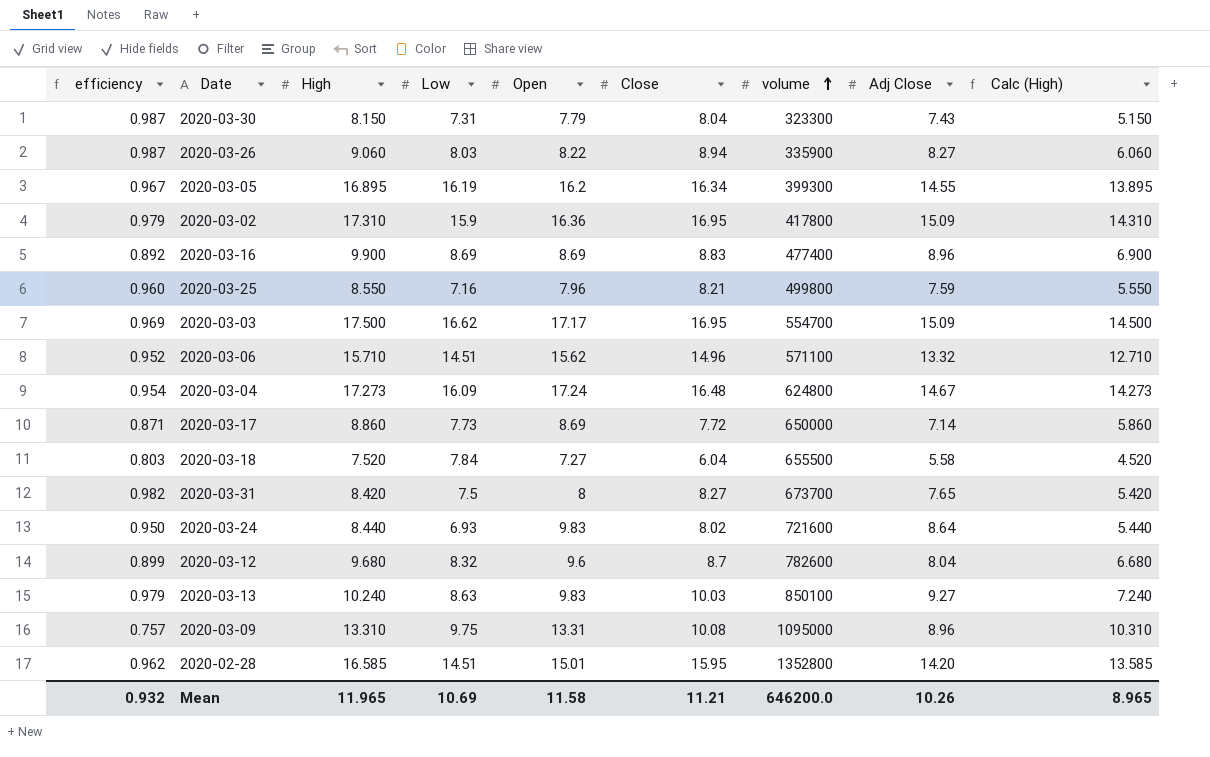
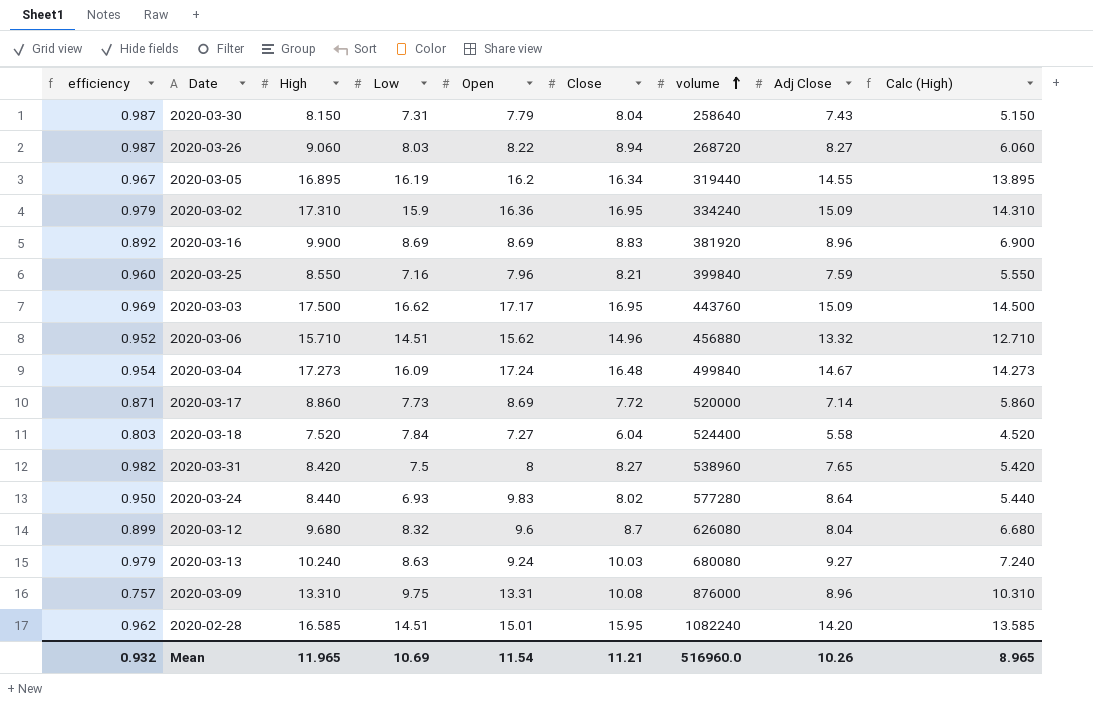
2020-03-30 | volume: 323300 -> 258640
2020-03-26 | volume: 335900 -> 268720
2020-03-05 | volume: 399300 -> 319440
2020-03-02 | volume: 417800 -> 334240
2020-03-16 | volume: 477400 -> 381920
2020-03-25 | volume: 499800 -> 399840
2020-03-03 | volume: 554700 -> 443760
2020-03-06 | volume: 571100 -> 456880
2020-03-04 | volume: 624800 -> 499840
2020-03-17 | volume: 650000 -> 520000
2020-03-18 | volume: 655500 -> 524400
2020-03-31 | volume: 673700 -> 538960
2020-03-24 | volume: 721600 -> 577280
2020-03-12 | volume: 782600 -> 626080
2020-03-13 | Open: 9.83 -> 9.24
2020-03-13 | volume: 850100 -> 680080
2020-03-09 | volume: 1095000 -> 876000
2020-02-28 | volume: 1352800 -> 1082240
Mean | Open: 11.58 -> 11.54
Mean | volume: 646200.0 -> 516960.0

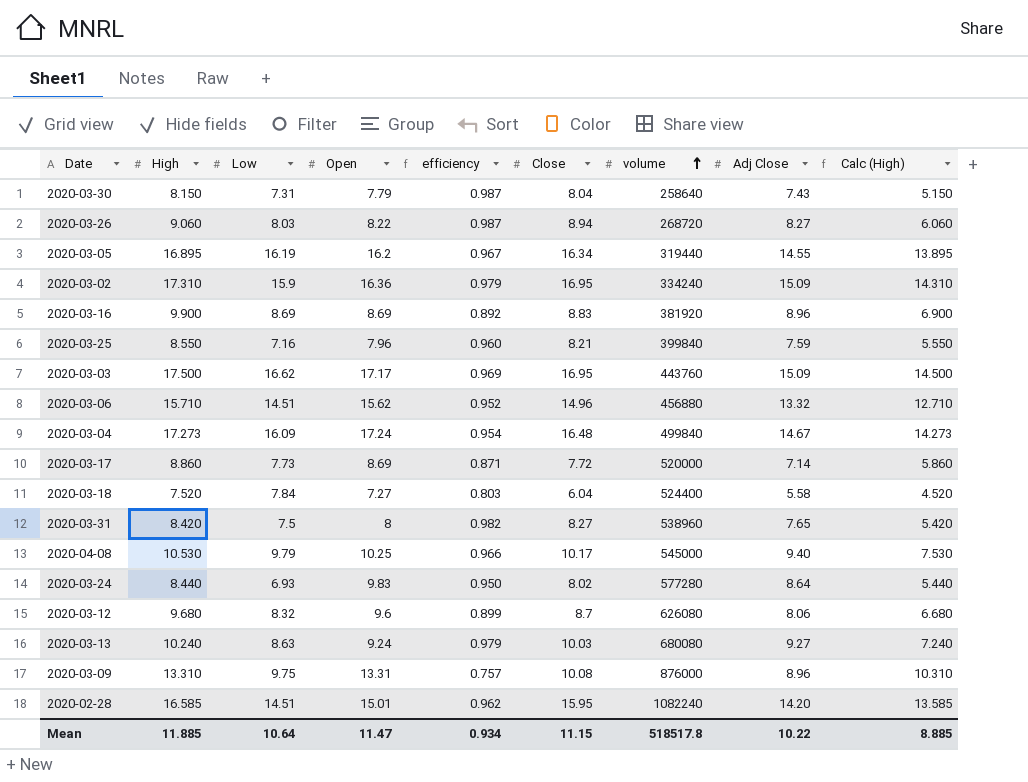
column efficiency | position: 1 -> 5
row 2020-04-08: none -> 10.530 | 9.79 | 10.25 | 0.966 | 10.17 | 545000 | 9.40 | 7.530
2020-03-12 | Adj Close: 8.04 -> 8.06
Mean | High: 11.965 -> 11.885
Mean | Low: 10.69 -> 10.64
Mean | Open: 11.54 -> 11.47
Mean | efficiency: 0.932 -> 0.934
Mean | Close: 11.21 -> 11.15
Mean | volume: 516960.0 -> 518517.8
Mean | Adj Close: 10.26 -> 10.22
Mean | Calc (High): 8.965 -> 8.885

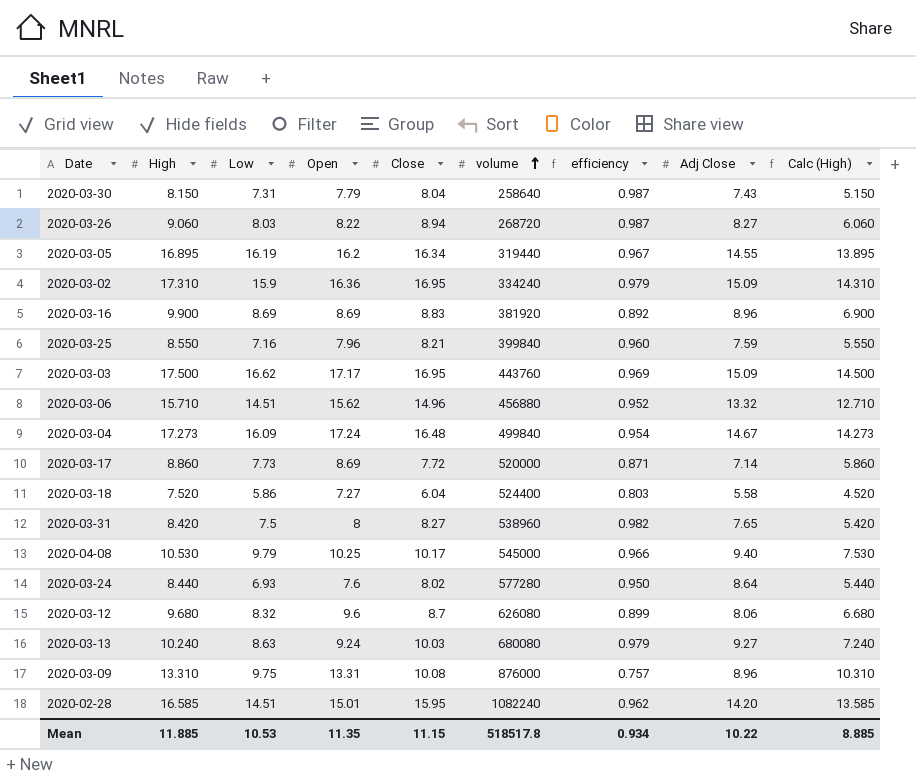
column efficiency | position: 5 -> 7
2020-03-18 | Low: 7.84 -> 5.86
2020-03-24 | Open: 9.83 -> 7.6
Mean | Low: 10.64 -> 10.53
Mean | Open: 11.47 -> 11.35

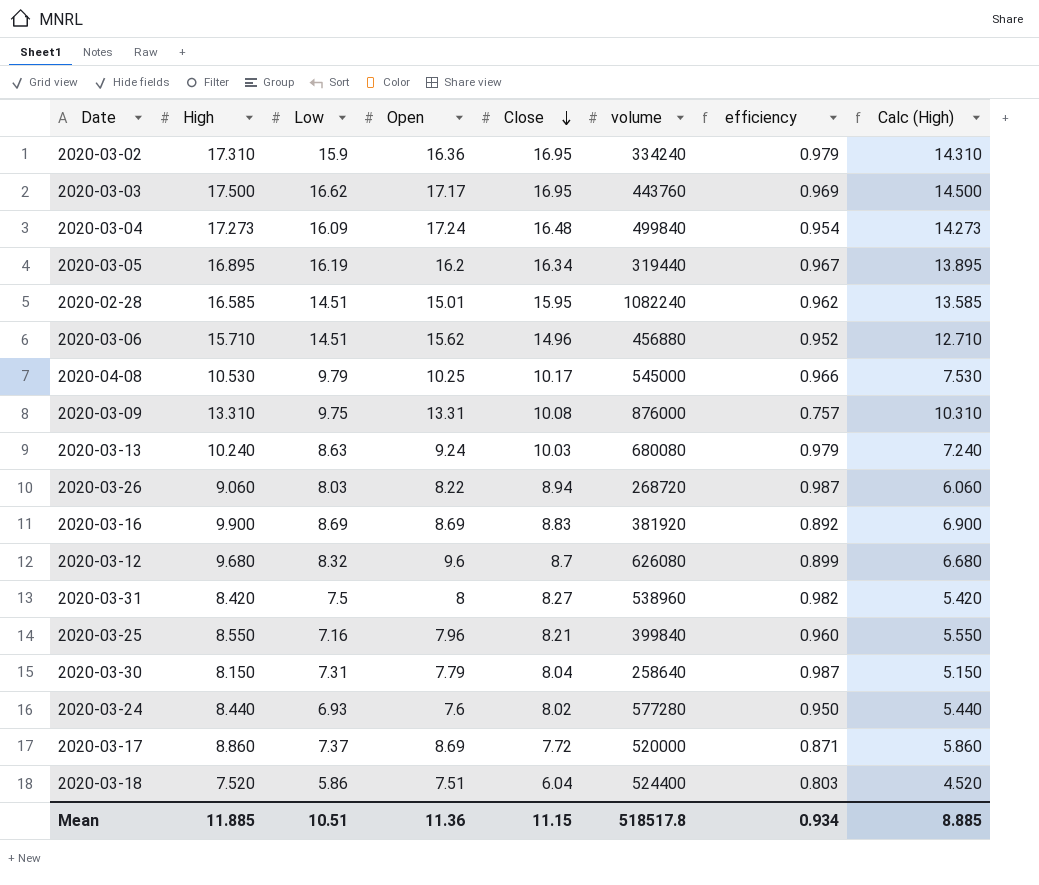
row order: volume ascending -> Close descending
column Adj Close | position: 8 -> none
2020-03-17 | Low: 7.73 -> 7.37
2020-03-18 | Open: 7.27 -> 7.51
Mean | Low: 10.53 -> 10.51
Mean | Open: 11.35 -> 11.36

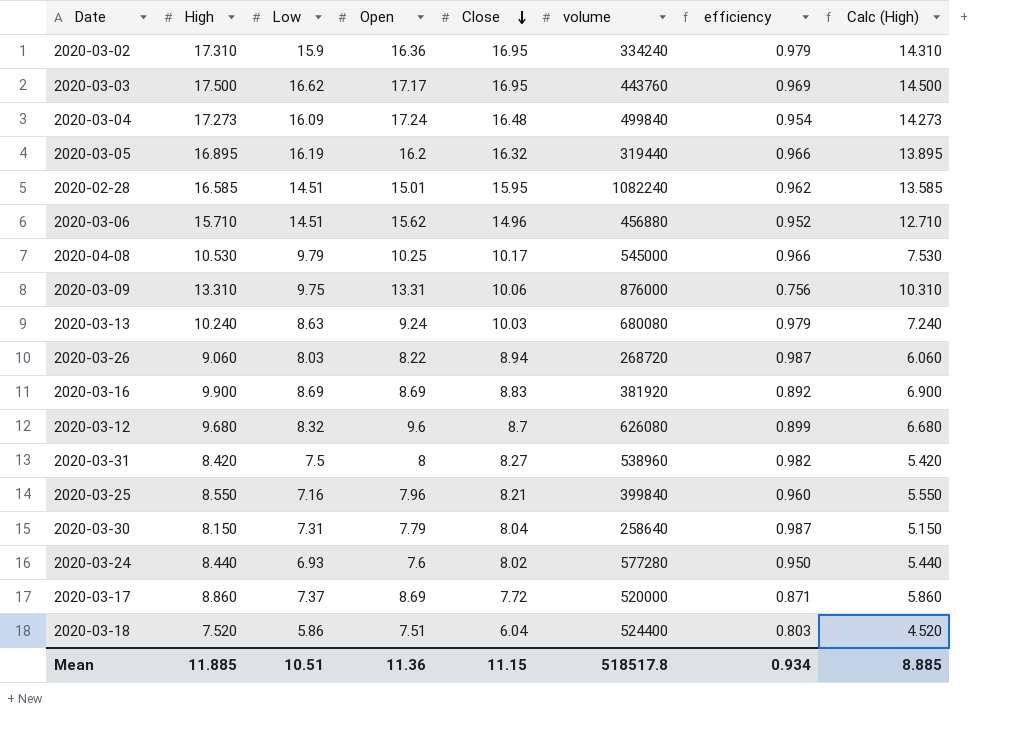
2020-03-05 | Close: 16.34 -> 16.32
2020-03-05 | efficiency: 0.967 -> 0.966
2020-03-09 | Close: 10.08 -> 10.06
2020-03-09 | efficiency: 0.757 -> 0.756

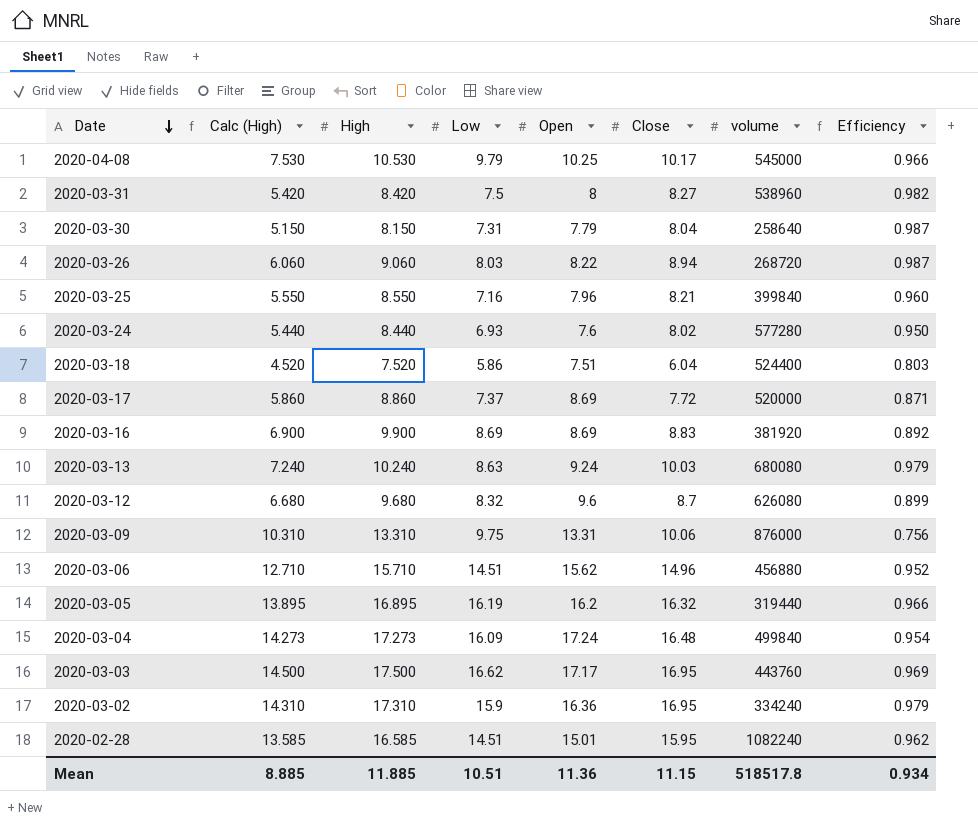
row order: Close descending -> Date descending
column Calc (High) | position: 8 -> 2
column name: efficiency -> Efficiency

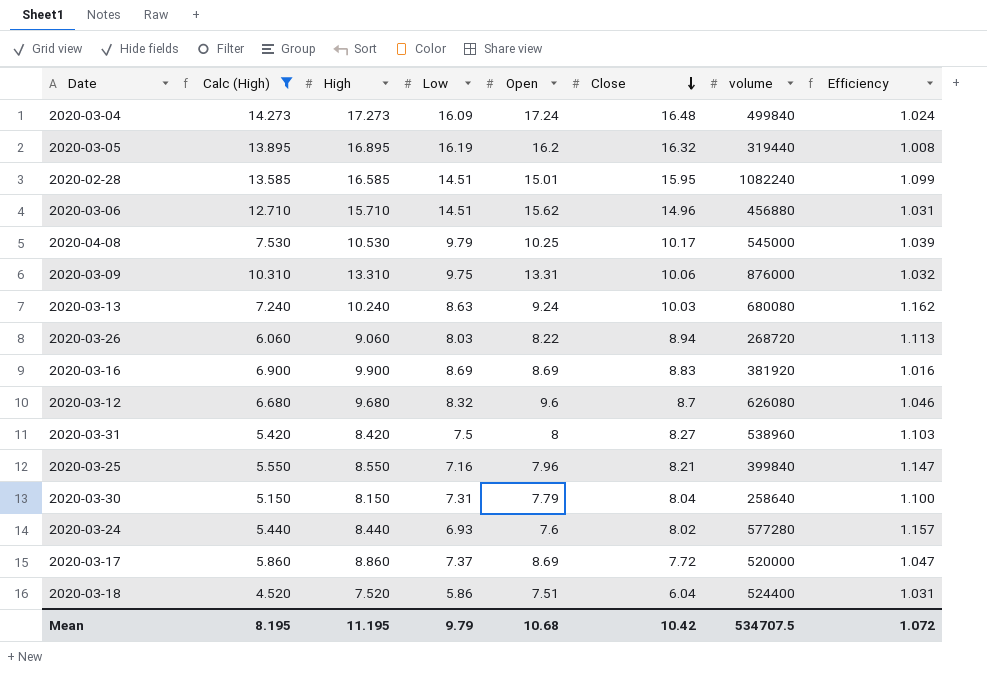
filter: none -> Calc (High) <= 14.273
row order: Date descending -> Close descending
column Efficiency | formula: [Close] / [High] -> [Close] / [Low]
Mean | Calc (High): 8.885 -> 8.195
Mean | High: 11.885 -> 11.195
Mean | Low: 10.51 -> 9.79
Mean | Open: 11.36 -> 10.68
Mean | Close: 11.15 -> 10.42
Mean | volume: 518517.8 -> 534707.5
Mean | Efficiency: 0.934 -> 1.072

